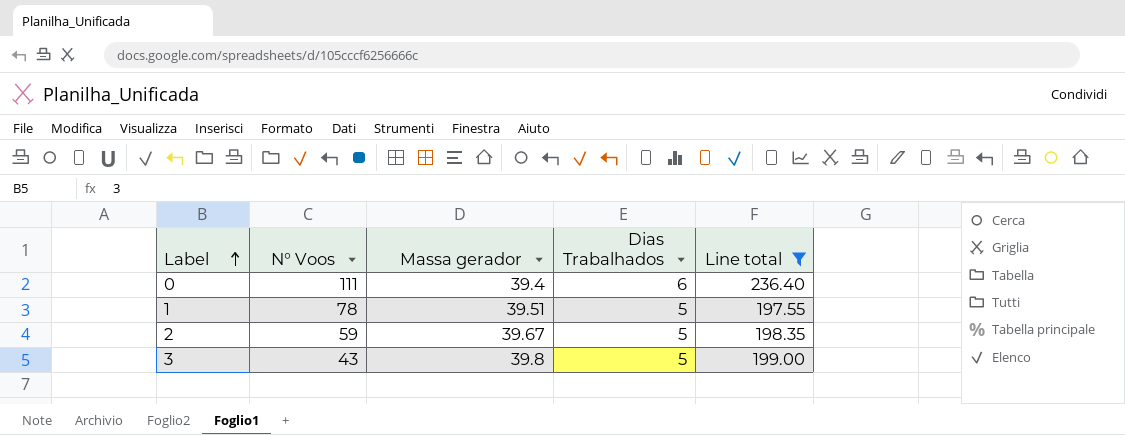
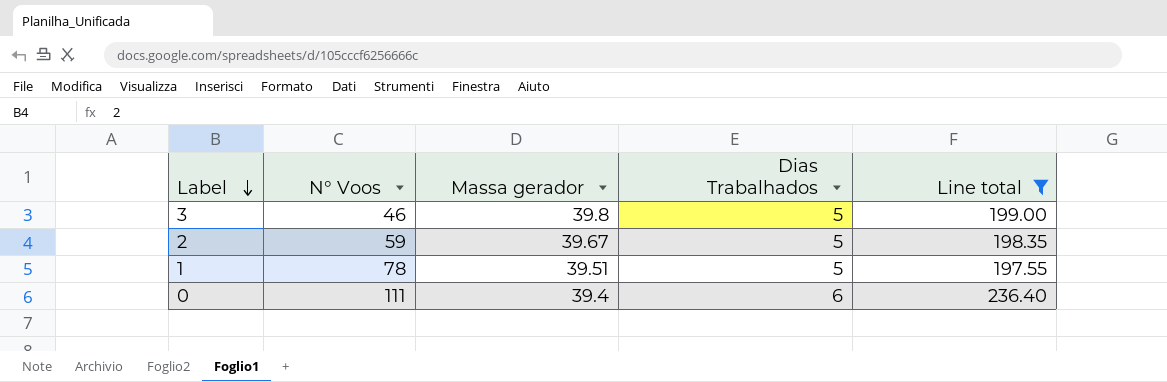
row order: Label ascending -> Label descending
3 | N° Voos: 43 -> 46

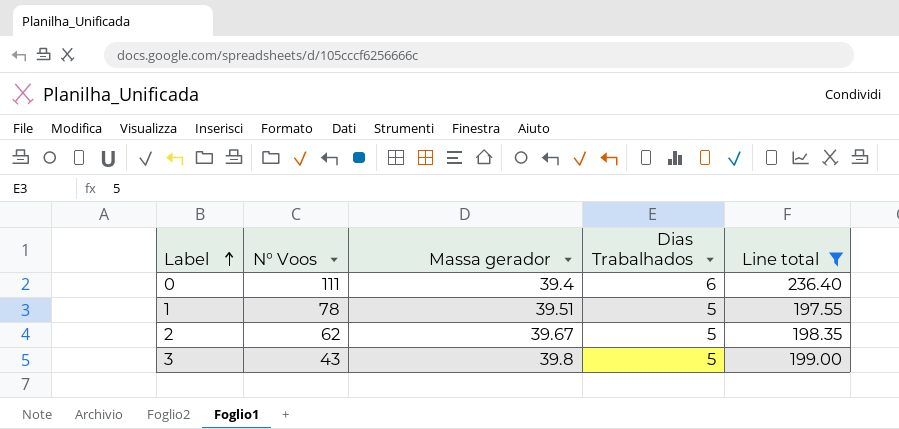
row order: Label descending -> Label ascending
2 | N° Voos: 59 -> 62
3 | N° Voos: 46 -> 43

